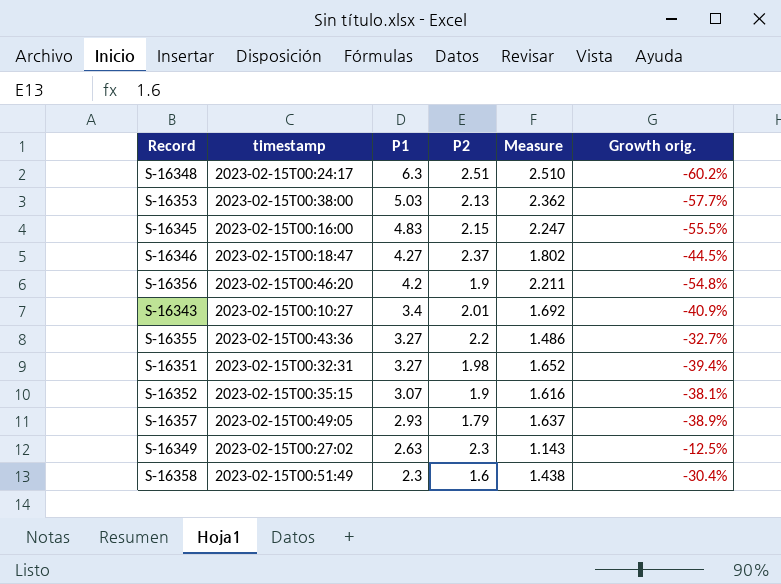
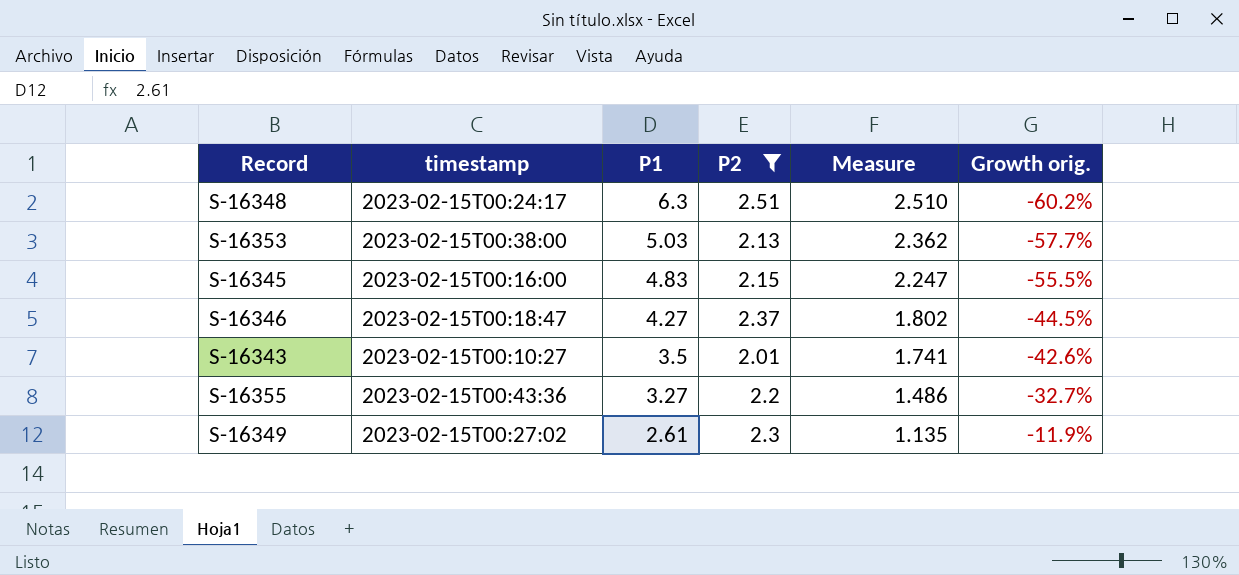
filter: none -> P2 >= 2.01
S-16343 | P1: 3.4 -> 3.5
S-16343 | Measure: 1.692 -> 1.741
S-16343 | Growth orig.: -40.9% -> -42.6%
S-16349 | P1: 2.63 -> 2.61
S-16349 | Measure: 1.143 -> 1.135
S-16349 | Growth orig.: -12.5% -> -11.9%

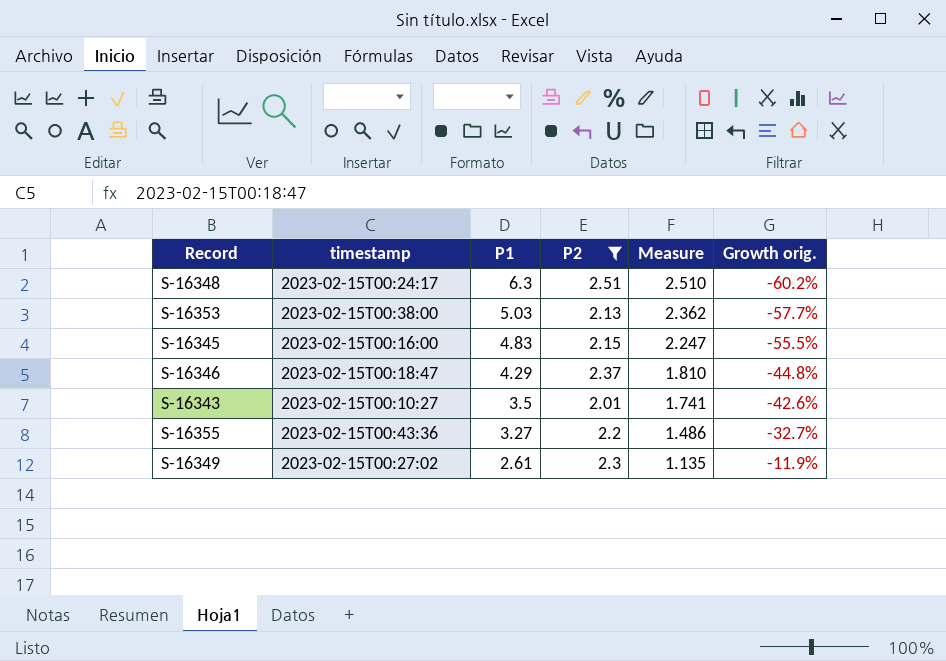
S-16346 | P1: 4.27 -> 4.29
S-16346 | Measure: 1.802 -> 1.810
S-16346 | Growth orig.: -44.5% -> -44.8%

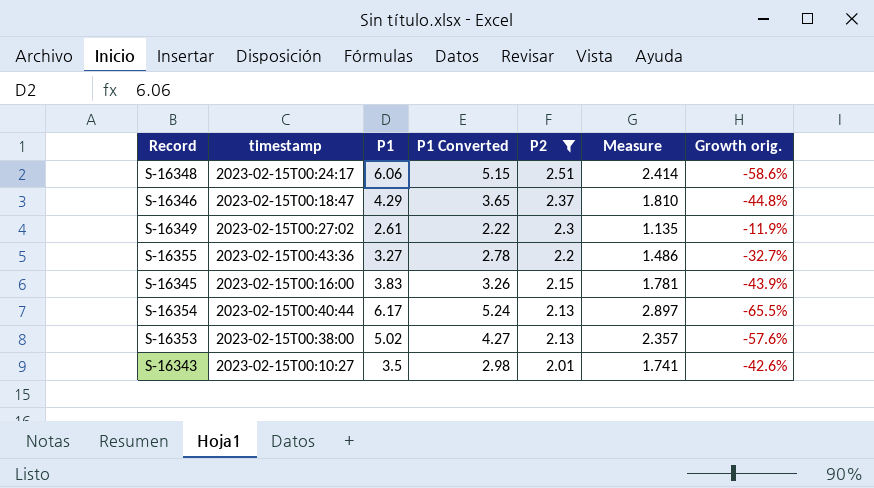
row order: P1 descending -> P2 descending
column P1 Converted | formula: none -> [P1] * 0.85
S-16348 | P1: 6.3 -> 6.06
S-16348 | Measure: 2.510 -> 2.414
S-16348 | Growth orig.: -60.2% -> -58.6%
S-16345 | P1: 4.83 -> 3.83
S-16345 | Measure: 2.247 -> 1.781
S-16345 | Growth orig.: -55.5% -> -43.9%
row S-16354: none -> 2023-02-15T00:40:44 | 6.17 | 5.24 | 2.13 | 2.897 | -65.5%
S-16353 | P1: 5.03 -> 5.02
S-16353 | Measure: 2.362 -> 2.357
S-16353 | Growth orig.: -57.7% -> -57.6%

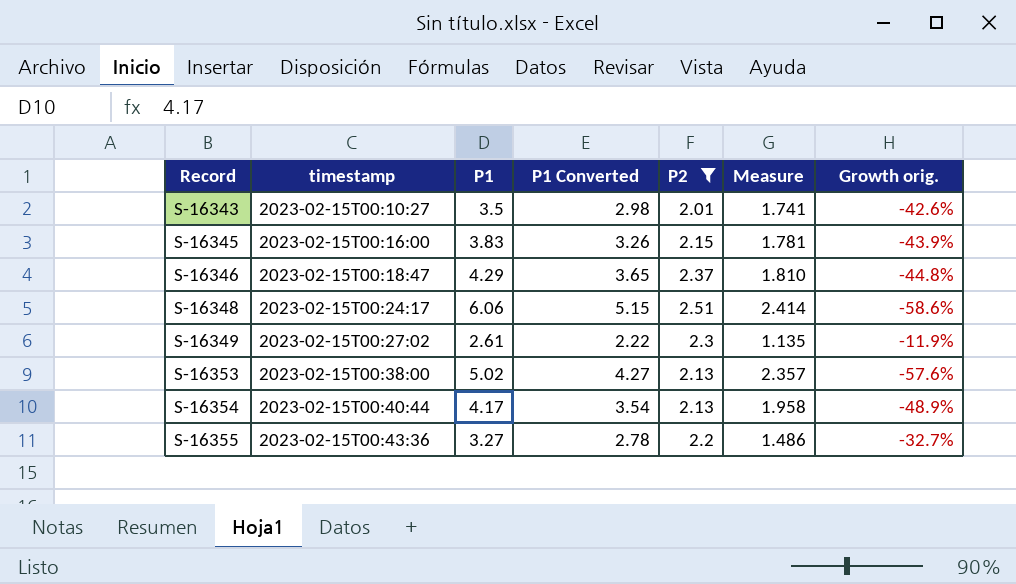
row order: P2 descending -> Record ascending
S-16354 | P1: 6.17 -> 4.17
S-16354 | P1 Converted: 5.24 -> 3.54
S-16354 | Measure: 2.897 -> 1.958
S-16354 | Growth orig.: -65.5% -> -48.9%

